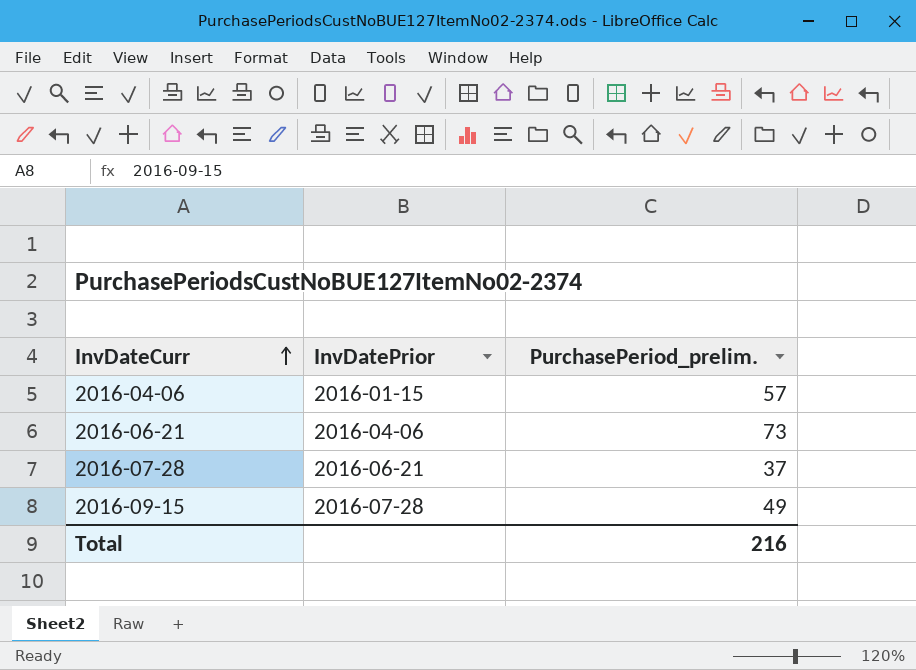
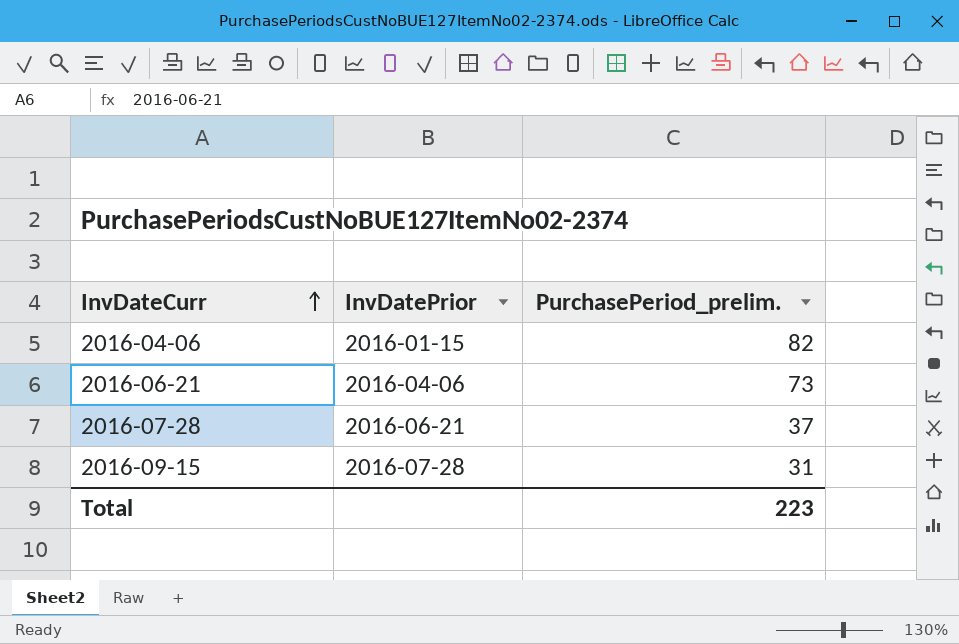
2016-04-06 | PurchasePeriod_prelim.: 57 -> 82
2016-09-15 | PurchasePeriod_prelim.: 49 -> 31
Total | PurchasePeriod_prelim.: 216 -> 223

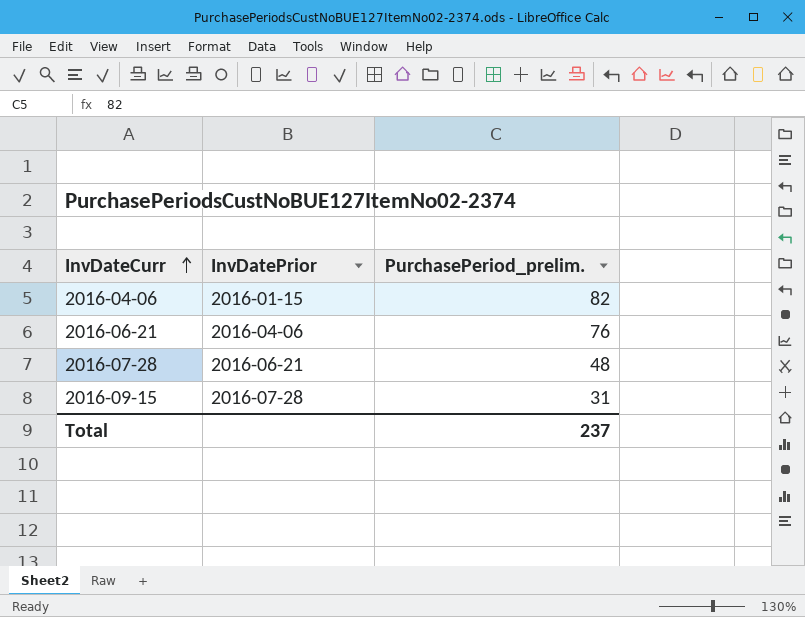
2016-06-21 | PurchasePeriod_prelim.: 73 -> 76
2016-07-28 | PurchasePeriod_prelim.: 37 -> 48
Total | PurchasePeriod_prelim.: 223 -> 237

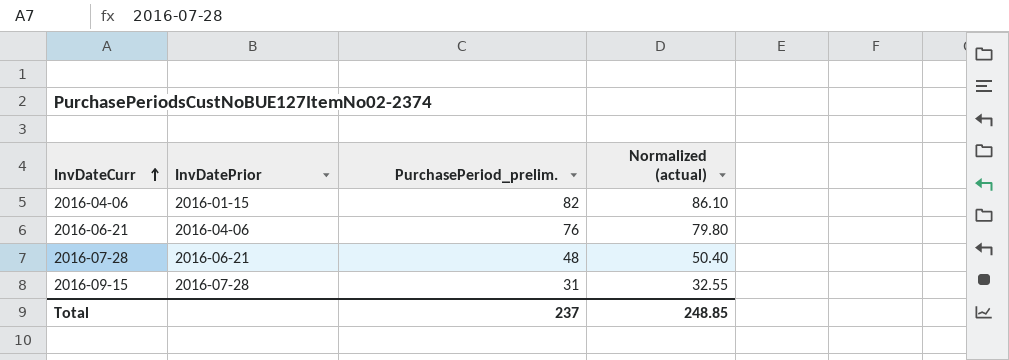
column Normalized (actual) | formula: none -> [PurchasePeriod_prelim.] * 1.05

